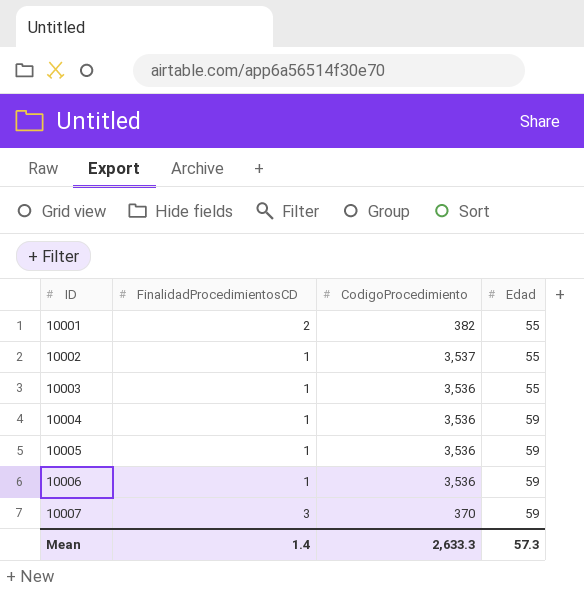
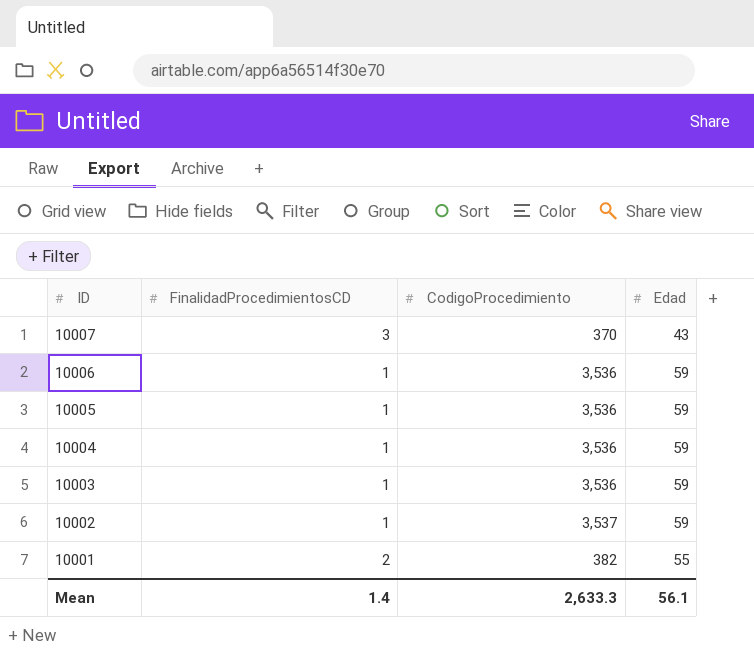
row order: ID ascending -> ID descending
10007 | Edad: 59 -> 43
10003 | Edad: 55 -> 59
10002 | Edad: 55 -> 59
Mean | Edad: 57.3 -> 56.1

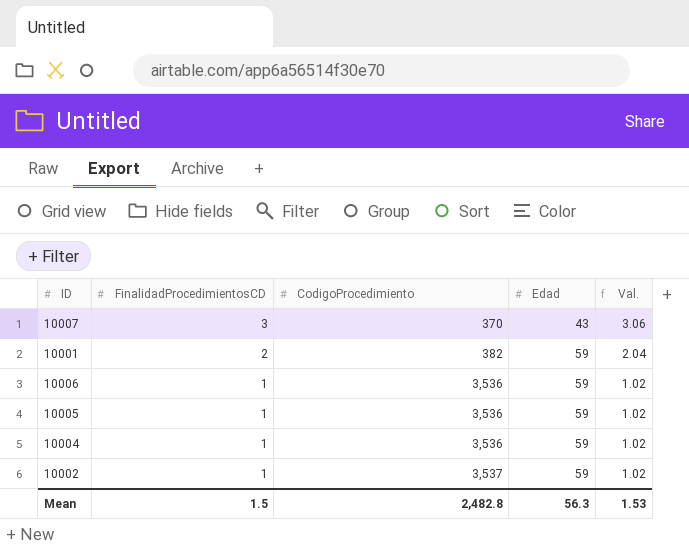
row order: ID descending -> FinalidadProcedimientosCD descending
column Val. | formula: none -> [FinalidadProcedimientosCD] * 1.02
row 10003: 1 | 3,536 | 59 -> none
10001 | Edad: 55 -> 59
Mean | FinalidadProcedimientosCD: 1.4 -> 1.5
Mean | CodigoProcedimiento: 2,633.3 -> 2,482.8
Mean | Edad: 56.1 -> 56.3

